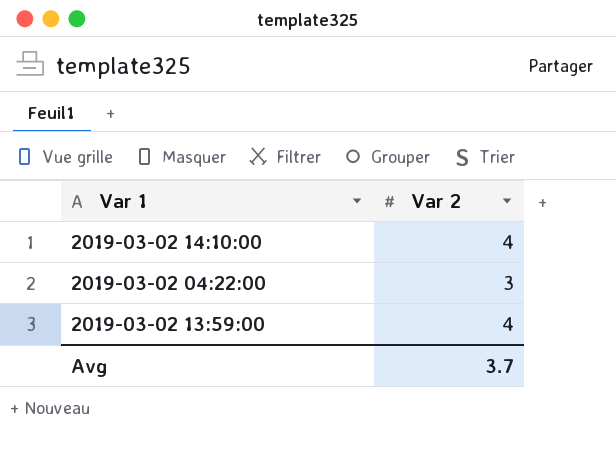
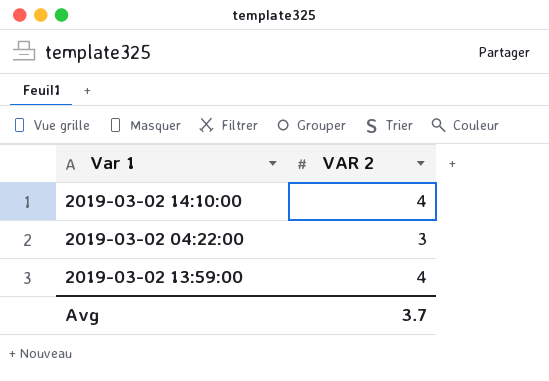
column name: Var 2 -> VAR 2

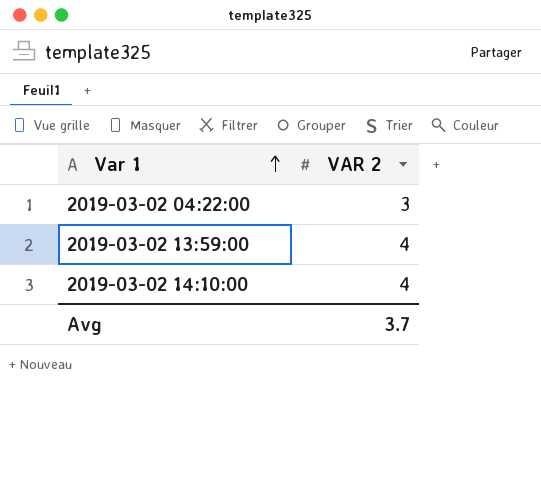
row order: none -> Var 1 ascending

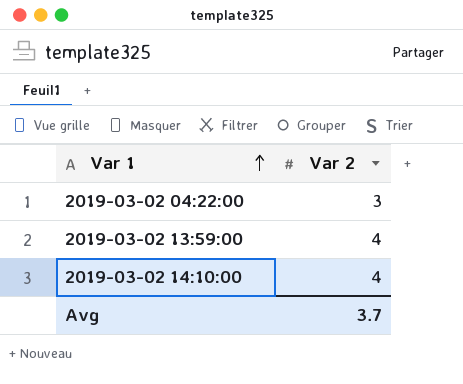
column name: VAR 2 -> Var 2

